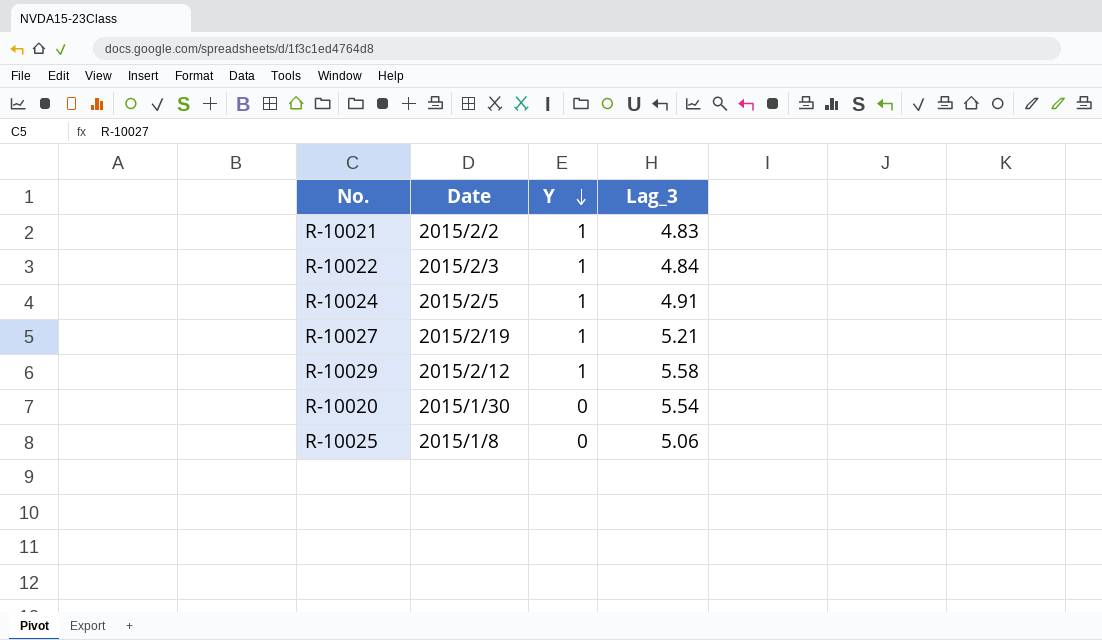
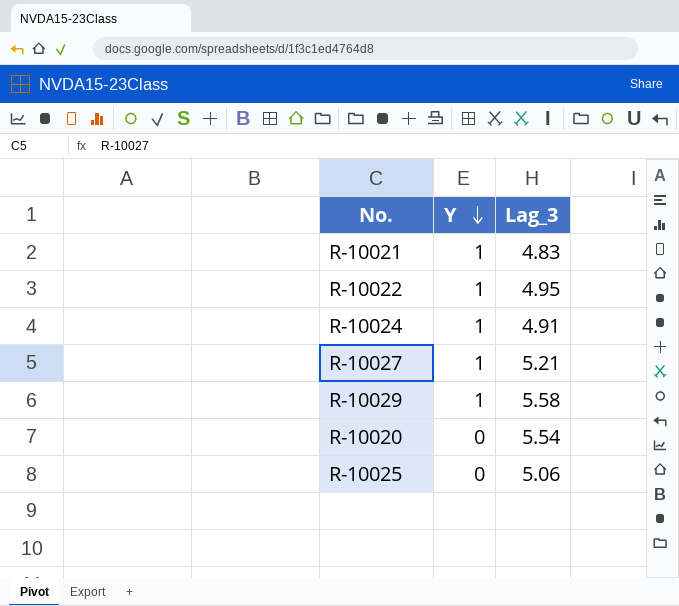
column Date | position: 2 -> none
R-10022 | Lag_3: 4.84 -> 4.95

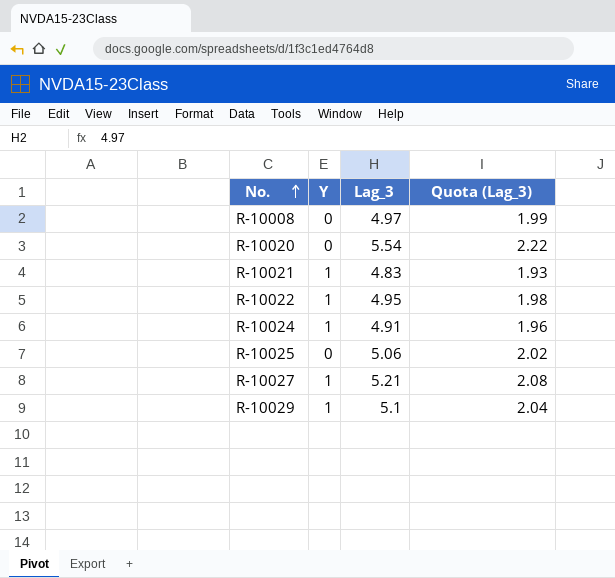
row order: Y descending -> No. ascending
column Quota (Lag_3) | formula: none -> [Lag_3] * 0.4
row R-10008: none -> 0 | 4.97 | 1.99
R-10029 | Lag_3: 5.58 -> 5.1

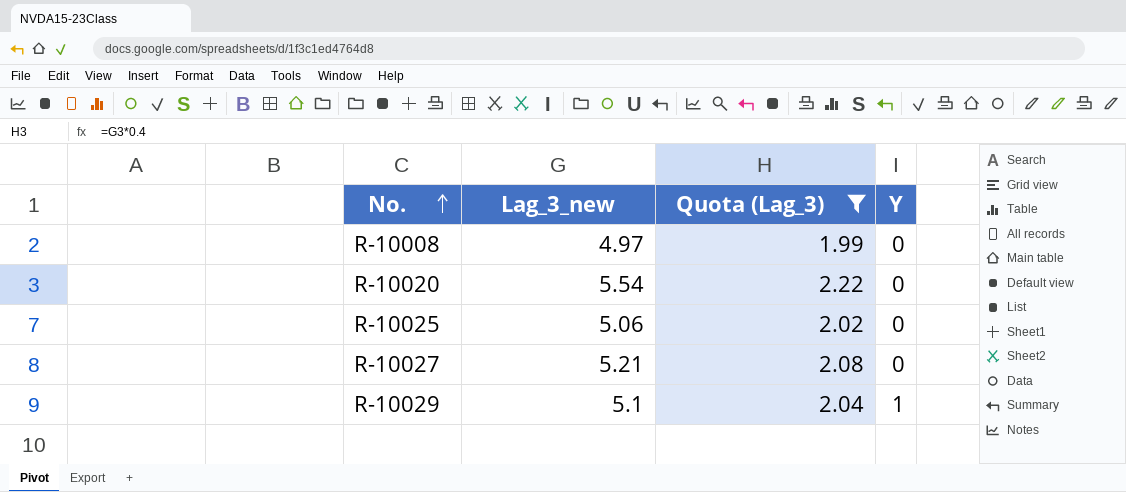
filter: none -> Quota (Lag_3) >= 1.99
column name: Lag_3 -> Lag_3_new
column Y | position: 2 -> 4
R-10027 | Y: 1 -> 0

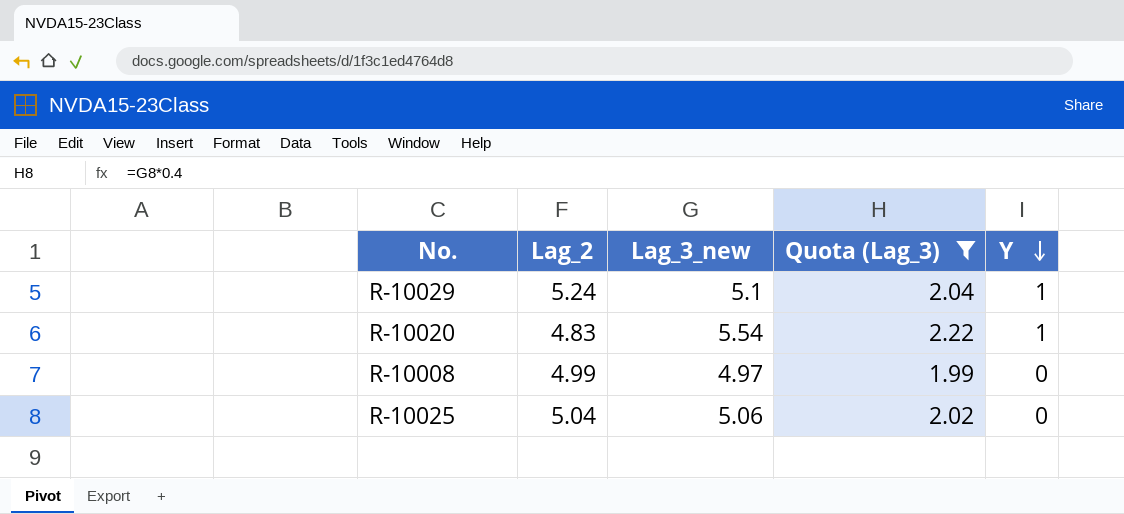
row order: No. ascending -> Y descending
column Lag_2 | position: none -> 2
row R-10027: 5.21 | 2.08 | 0 -> none
R-10020 | Y: 0 -> 1

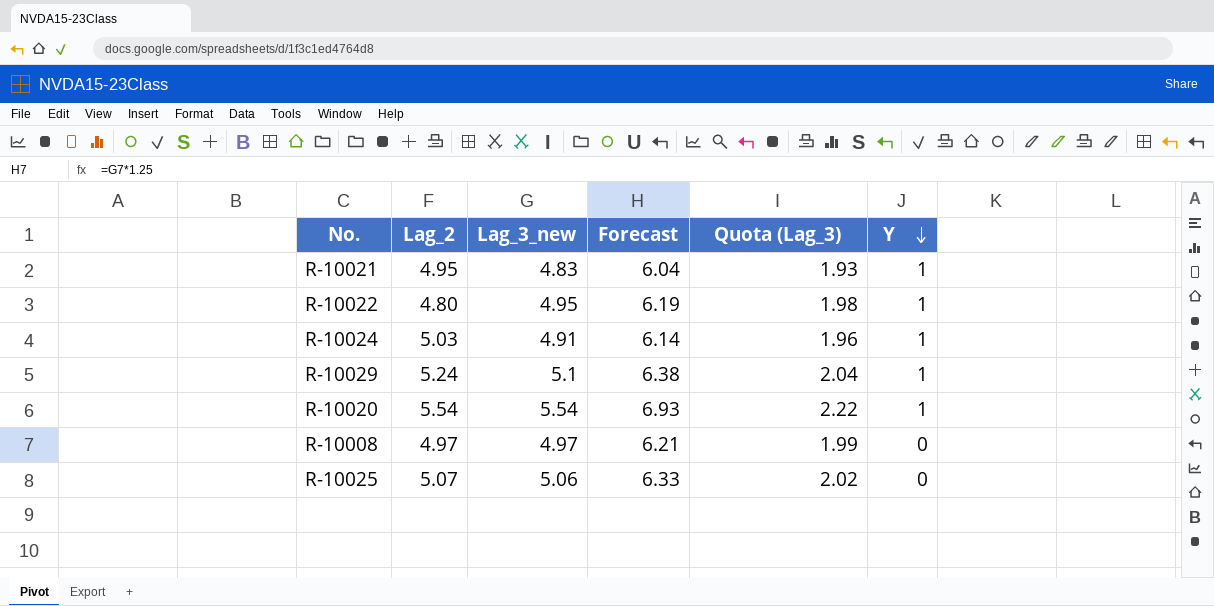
filter: Quota (Lag_3) >= 1.99 -> none
column Forecast | formula: none -> [Lag_3_new] * 1.25
R-10020 | Lag_2: 4.83 -> 5.54
R-10008 | Lag_2: 4.99 -> 4.97
R-10025 | Lag_2: 5.04 -> 5.07

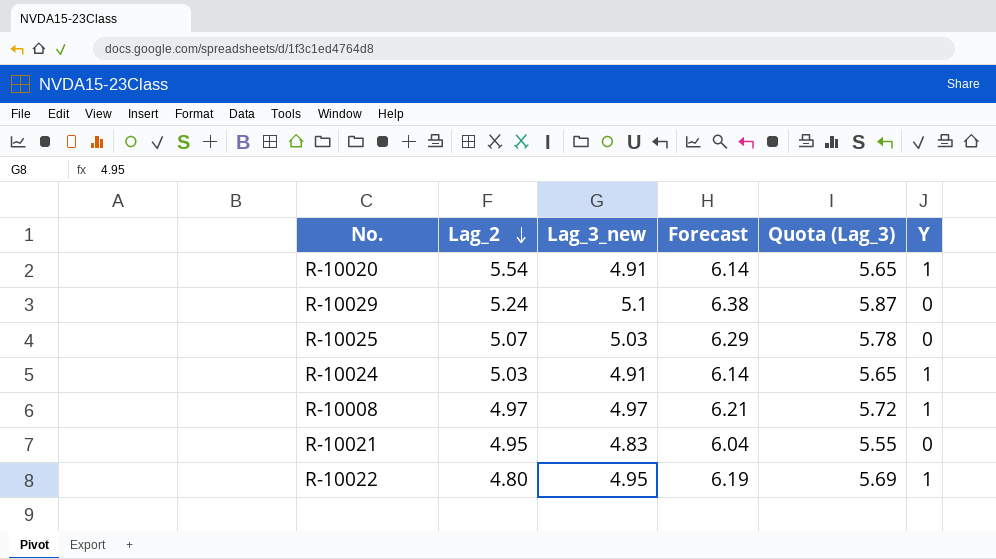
row order: Y descending -> Lag_2 descending
column Quota (Lag_3) | formula: [Lag_3_new] * 0.4 -> [Lag_3_new] * 1.15
R-10020 | Lag_3_new: 5.54 -> 4.91
R-10020 | Forecast: 6.93 -> 6.14
R-10029 | Y: 1 -> 0
R-10025 | Lag_3_new: 5.06 -> 5.03
R-10025 | Forecast: 6.33 -> 6.29
R-10008 | Y: 0 -> 1
R-10021 | Y: 1 -> 0

